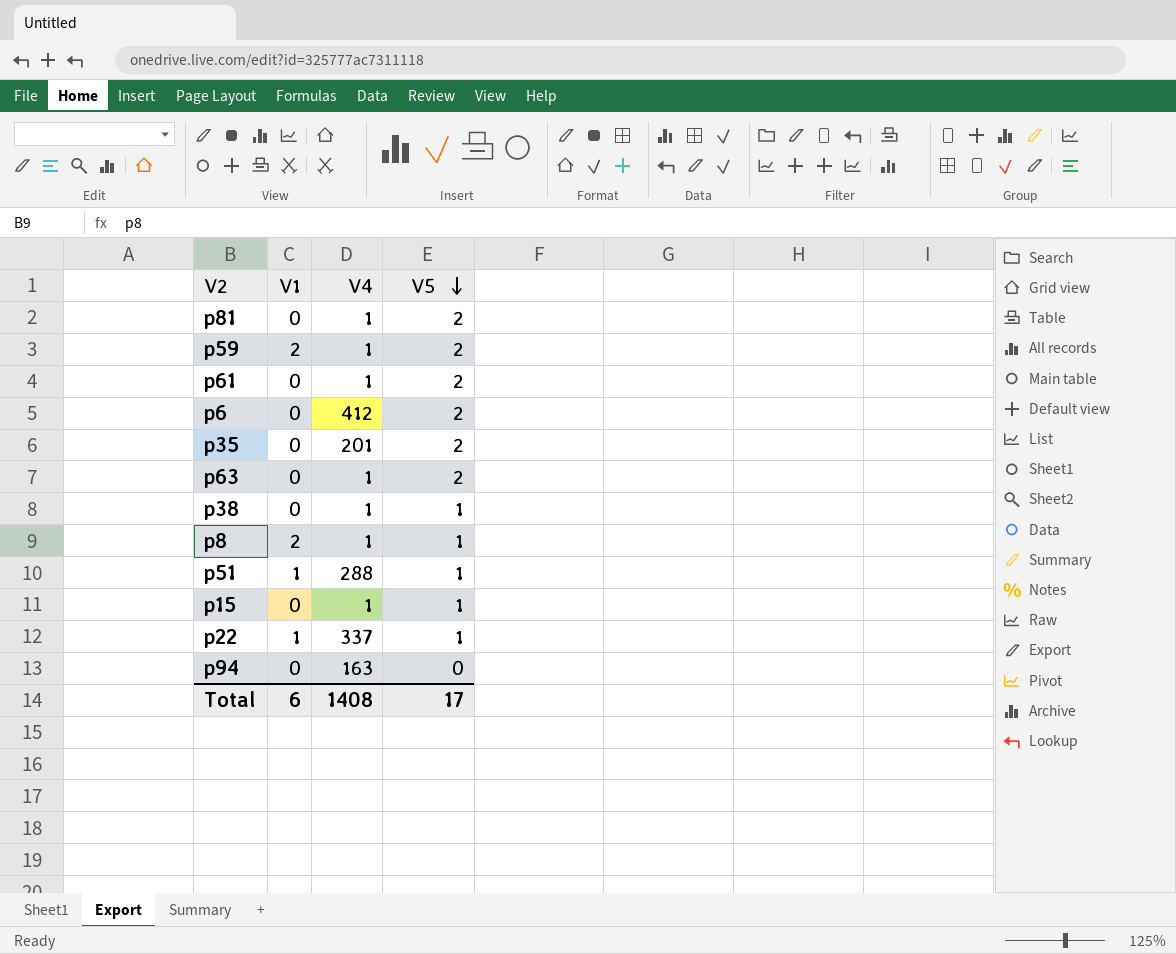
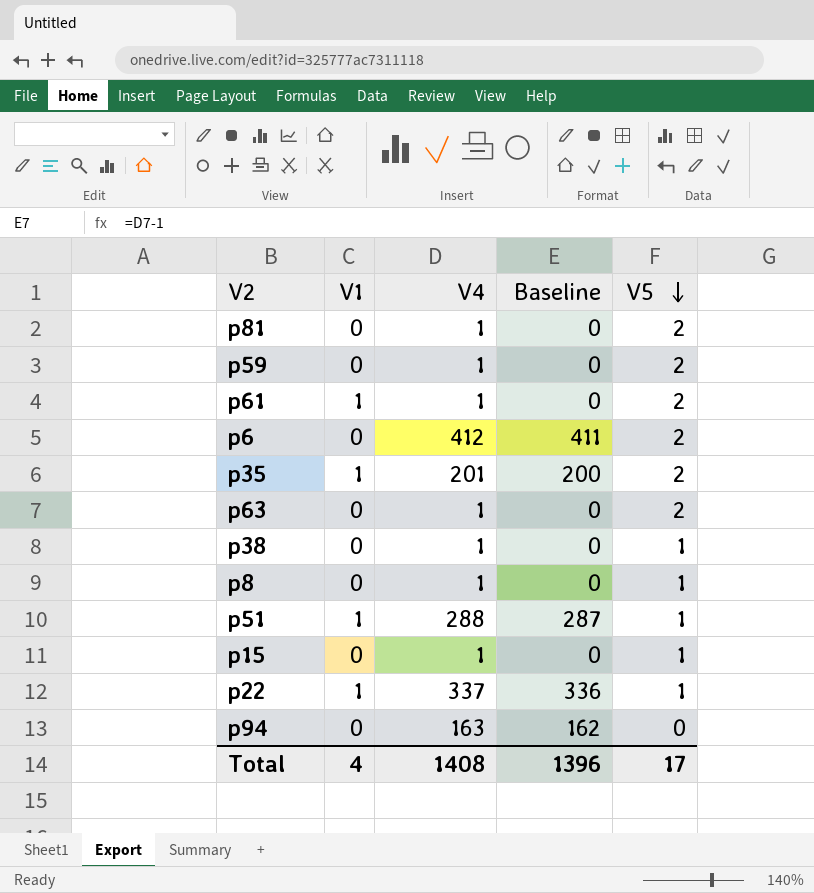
column Baseline | formula: none -> [V4] - 1
p59 | V1: 2 -> 0
p61 | V1: 0 -> 1
p35 | V1: 0 -> 1
p8 | V1: 2 -> 0
Total | V1: 6 -> 4

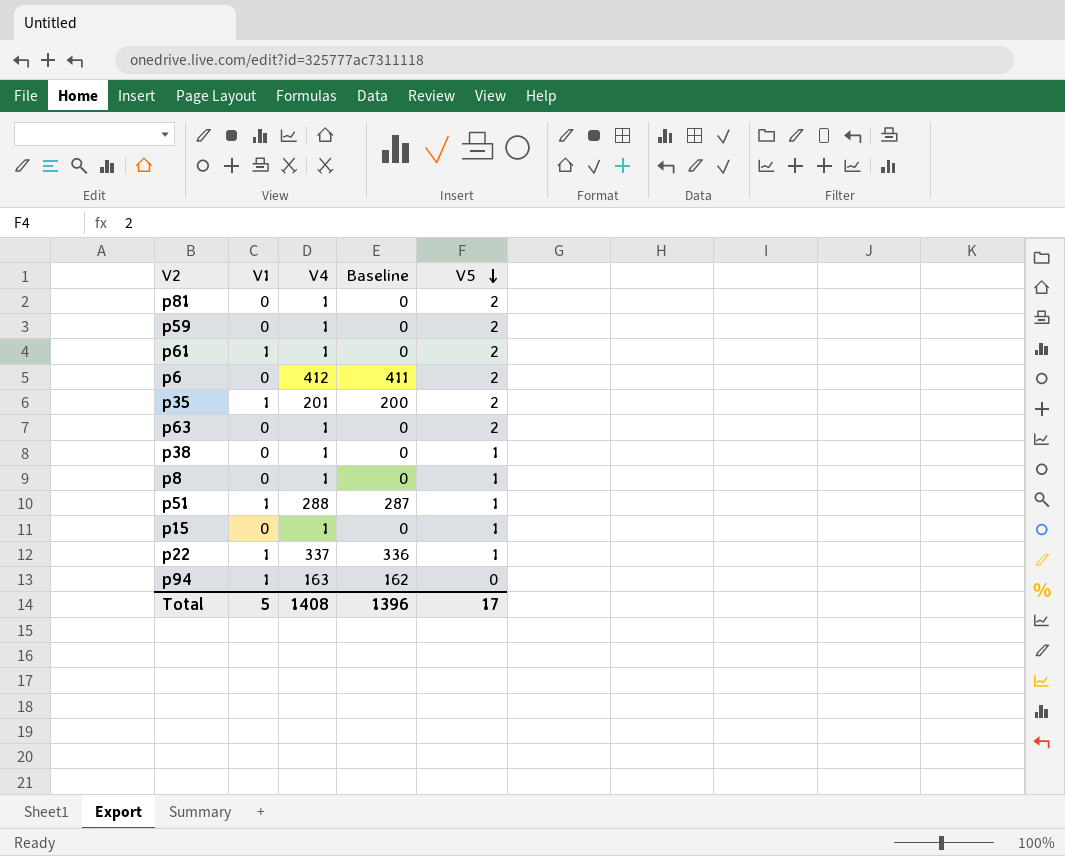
p94 | V1: 0 -> 1
Total | V1: 4 -> 5

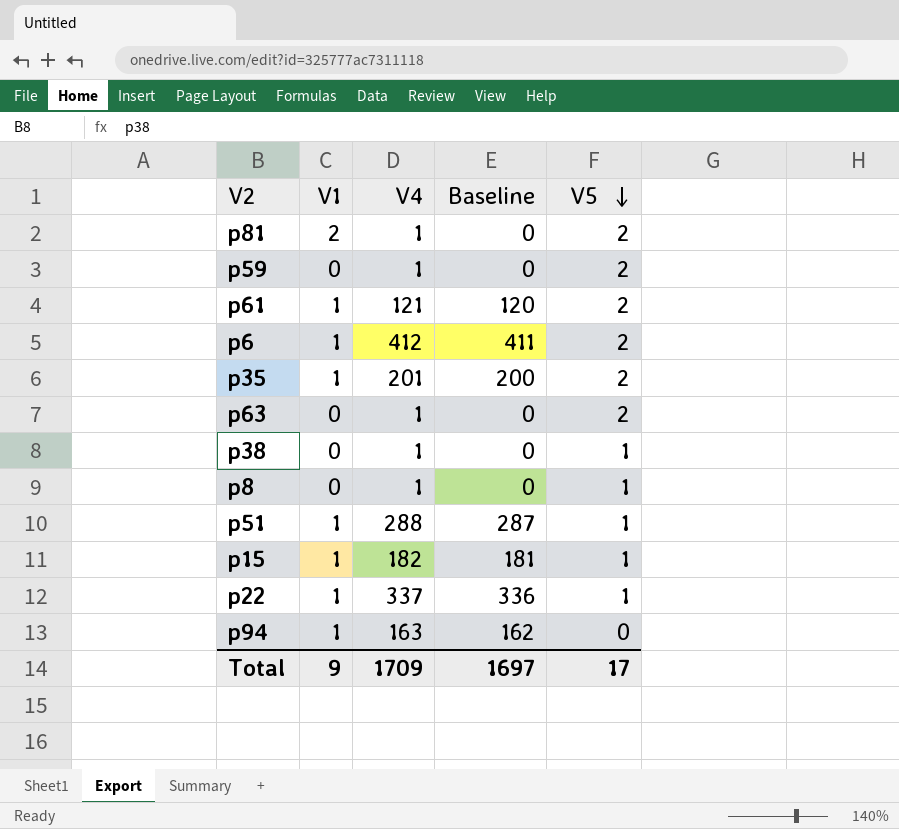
p81 | V1: 0 -> 2
p61 | V4: 1 -> 121
p61 | Baseline: 0 -> 120
p6 | V1: 0 -> 1
p15 | V1: 0 -> 1
p15 | V4: 1 -> 182
p15 | Baseline: 0 -> 181
Total | V1: 5 -> 9
Total | V4: 1408 -> 1709
Total | Baseline: 1396 -> 1697

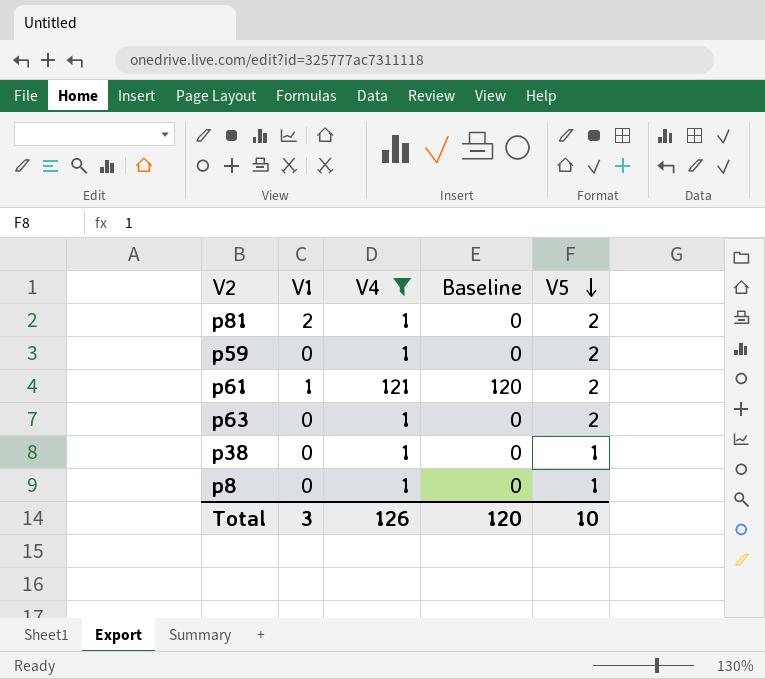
filter: none -> V4 <= 121
Total | V1: 9 -> 3
Total | V4: 1709 -> 126
Total | Baseline: 1697 -> 120
Total | V5: 17 -> 10

